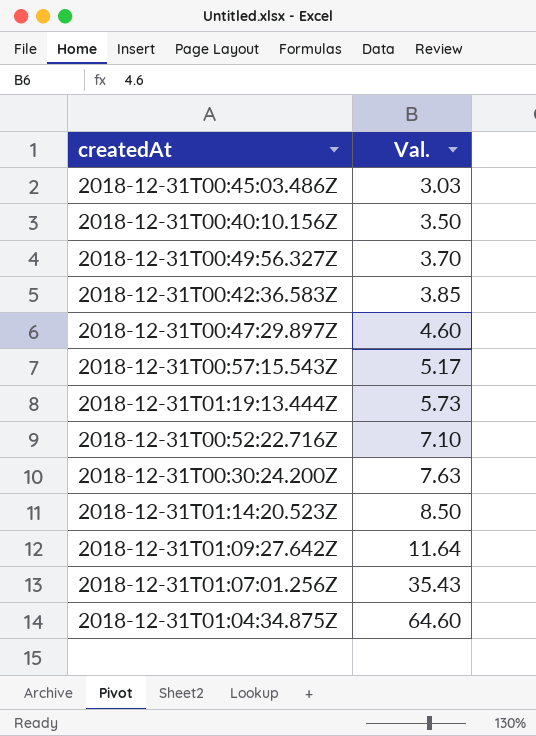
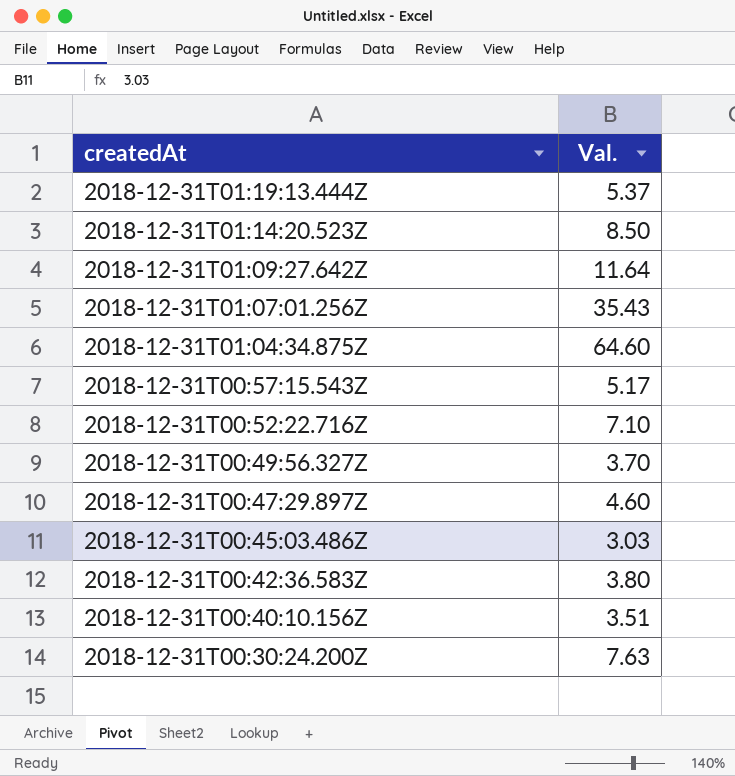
row order: Val. ascending -> createdAt descending
2018-12-31T01:19:13.444Z | Val.: 5.73 -> 5.37
2018-12-31T00:42:36.583Z | Val.: 3.85 -> 3.80
2018-12-31T00:40:10.156Z | Val.: 3.50 -> 3.51

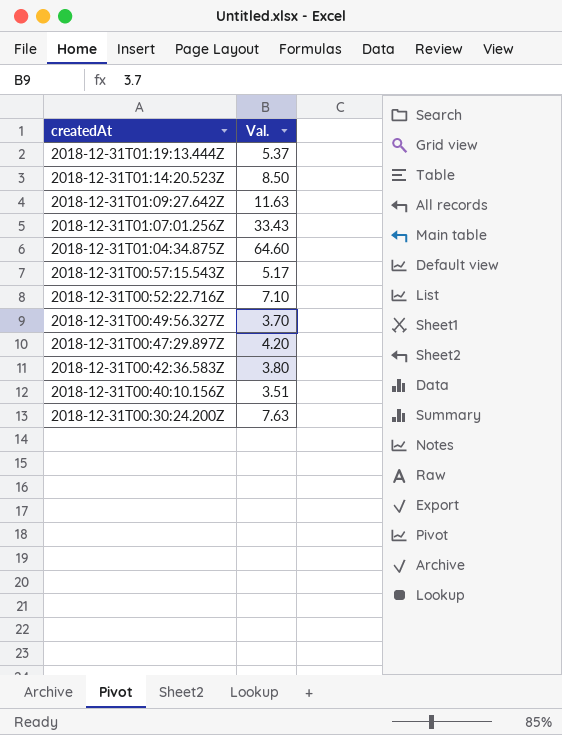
row 2018-12-31T00:45:03.486Z: 3.03 -> none
2018-12-31T01:09:27.642Z | Val.: 11.64 -> 11.63
2018-12-31T01:07:01.256Z | Val.: 35.43 -> 33.43
2018-12-31T00:47:29.897Z | Val.: 4.60 -> 4.20

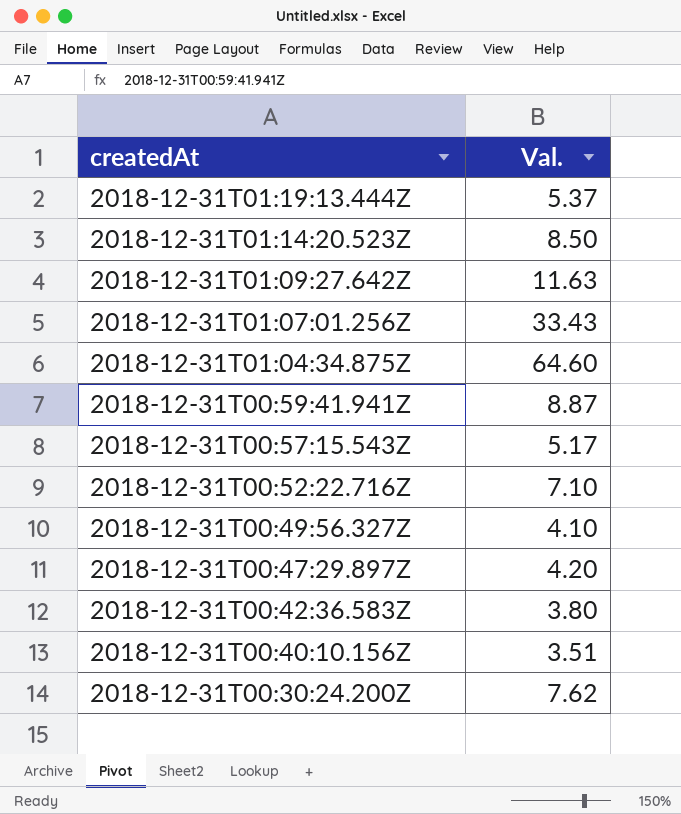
row 2018-12-31T00:59:41.941Z: none -> 8.87
2018-12-31T00:49:56.327Z | Val.: 3.70 -> 4.10
2018-12-31T00:30:24.200Z | Val.: 7.63 -> 7.62

